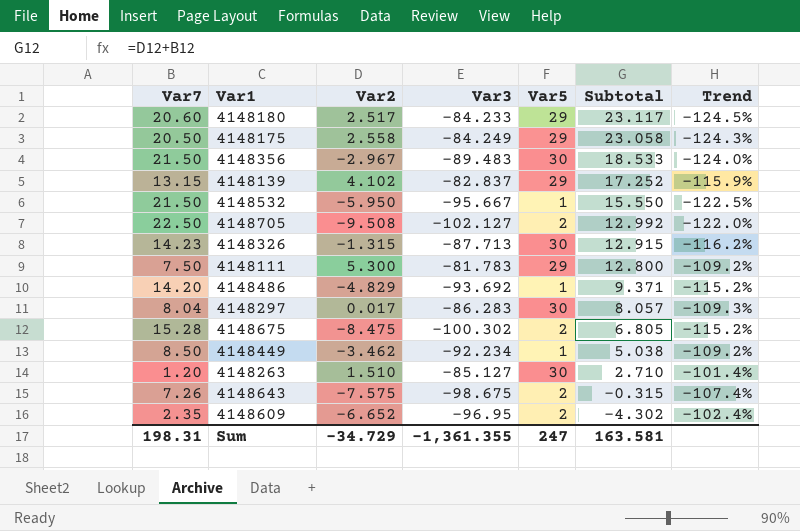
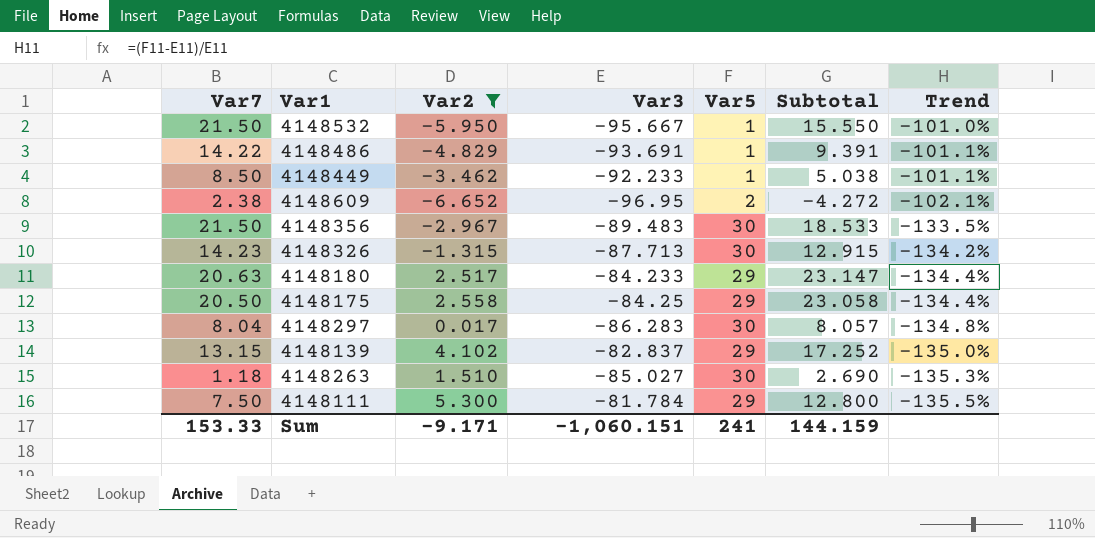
filter: none -> Var2 >= -6.652
row order: Subtotal descending -> Trend descending
column Trend | formula: ([Var7] - [Var3]) / [Var3] -> ([Var5] - [Var3]) / [Var3]
4148486 | Var7: 14.20 -> 14.22
4148486 | Var3: -93.692 -> -93.691
4148486 | Subtotal: 9.371 -> 9.391
4148449 | Var3: -92.234 -> -92.233
4148609 | Var7: 2.35 -> 2.38
4148609 | Subtotal: -4.302 -> -4.272
4148180 | Var7: 20.60 -> 20.63
4148180 | Subtotal: 23.117 -> 23.147
4148175 | Var3: -84.249 -> -84.25
4148263 | Var7: 1.20 -> 1.18
4148263 | Var3: -85.127 -> -85.027
4148263 | Subtotal: 2.710 -> 2.690
4148111 | Var3: -81.783 -> -81.784
Sum | Var7: 198.31 -> 153.33
Sum | Var2: -34.729 -> -9.171
Sum | Var3: -1,361.355 -> -1,060.151
Sum | Var5: 247 -> 241
Sum | Subtotal: 163.581 -> 144.159

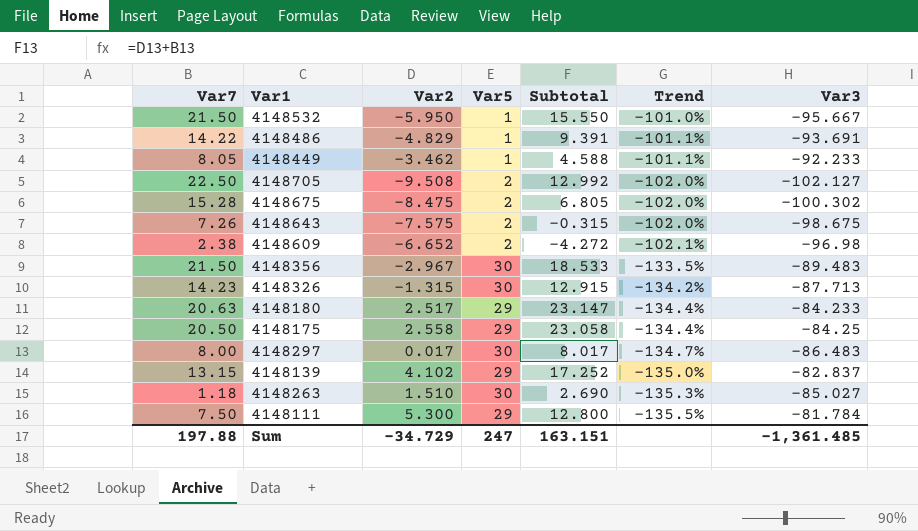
filter: Var2 >= -6.652 -> none
column Var3 | position: 4 -> 7
4148449 | Var7: 8.50 -> 8.05
4148449 | Subtotal: 5.038 -> 4.588
4148609 | Var3: -96.95 -> -96.98
4148297 | Var7: 8.04 -> 8.00
4148297 | Subtotal: 8.057 -> 8.017
4148297 | Trend: -134.8% -> -134.7%
4148297 | Var3: -86.283 -> -86.483
Sum | Var7: 153.33 -> 197.88
Sum | Var2: -9.171 -> -34.729
Sum | Var5: 241 -> 247
Sum | Subtotal: 144.159 -> 163.151
Sum | Var3: -1,060.151 -> -1,361.485

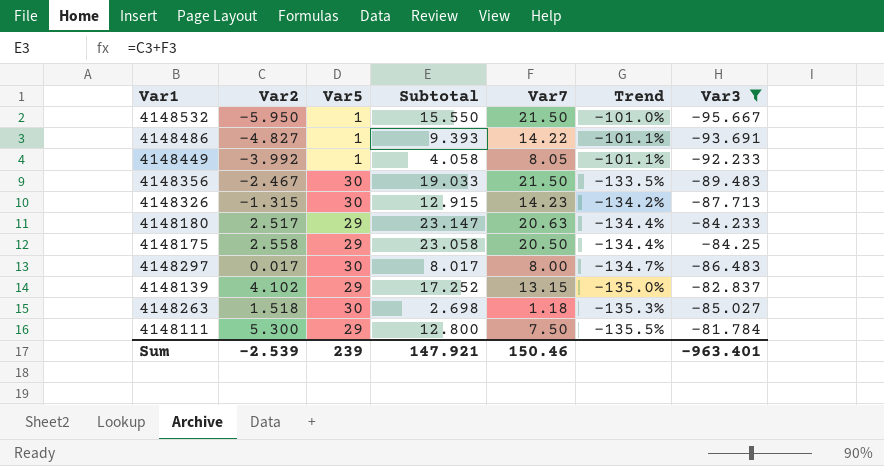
filter: none -> Var3 >= -95.667
column Var7 | position: 1 -> 5
4148486 | Var2: -4.829 -> -4.827
4148486 | Subtotal: 9.391 -> 9.393
4148449 | Var2: -3.462 -> -3.992
4148449 | Subtotal: 4.588 -> 4.058
4148356 | Var2: -2.967 -> -2.467
4148356 | Subtotal: 18.533 -> 19.033
4148263 | Var2: 1.510 -> 1.518
4148263 | Subtotal: 2.690 -> 2.698
Sum | Var2: -34.729 -> -2.539
Sum | Var5: 247 -> 239
Sum | Subtotal: 163.151 -> 147.921
Sum | Var7: 197.88 -> 150.46
Sum | Var3: -1,361.485 -> -963.401

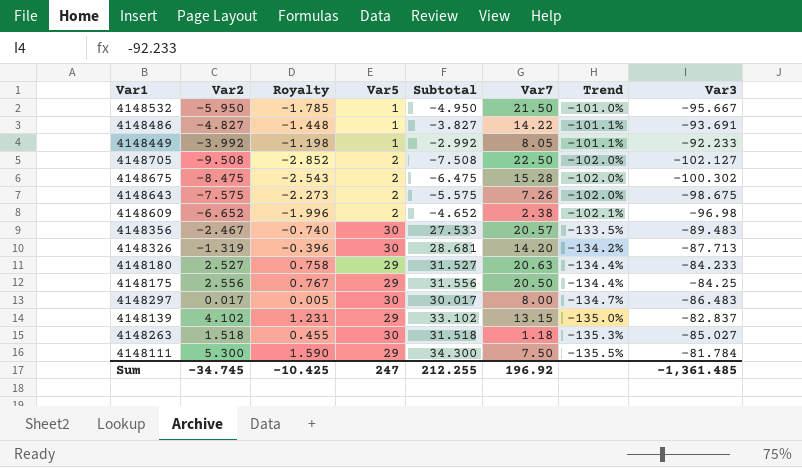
filter: Var3 >= -95.667 -> none
column Royalty | formula: none -> [Var2] * 0.3
column Subtotal | formula: [Var2] + [Var7] -> [Var2] + [Var5]
4148356 | Var7: 21.50 -> 20.57
4148326 | Var2: -1.315 -> -1.319
4148326 | Var7: 14.23 -> 14.20
4148180 | Var2: 2.517 -> 2.527
4148175 | Var2: 2.558 -> 2.556
Sum | Var2: -2.539 -> -34.745
Sum | Var5: 239 -> 247
Sum | Subtotal: 147.921 -> 212.255
Sum | Var7: 150.46 -> 196.92
Sum | Var3: -963.401 -> -1,361.485

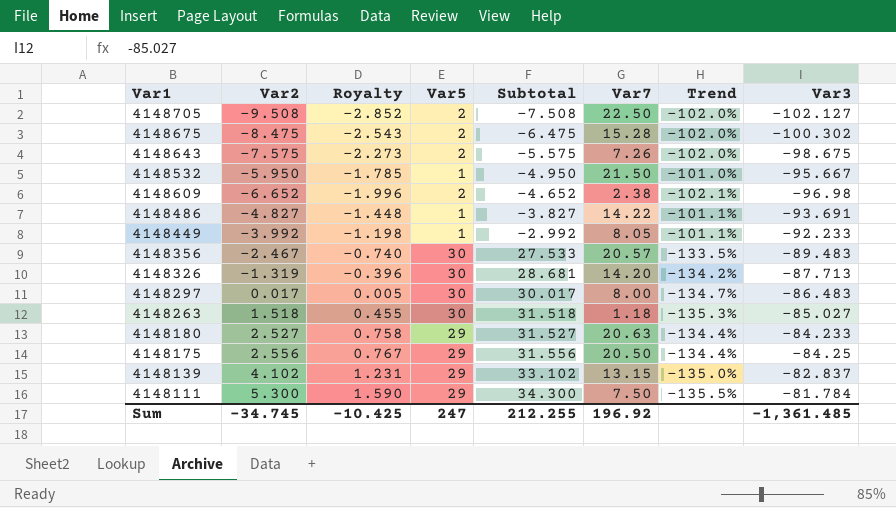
row order: Trend descending -> Subtotal ascending

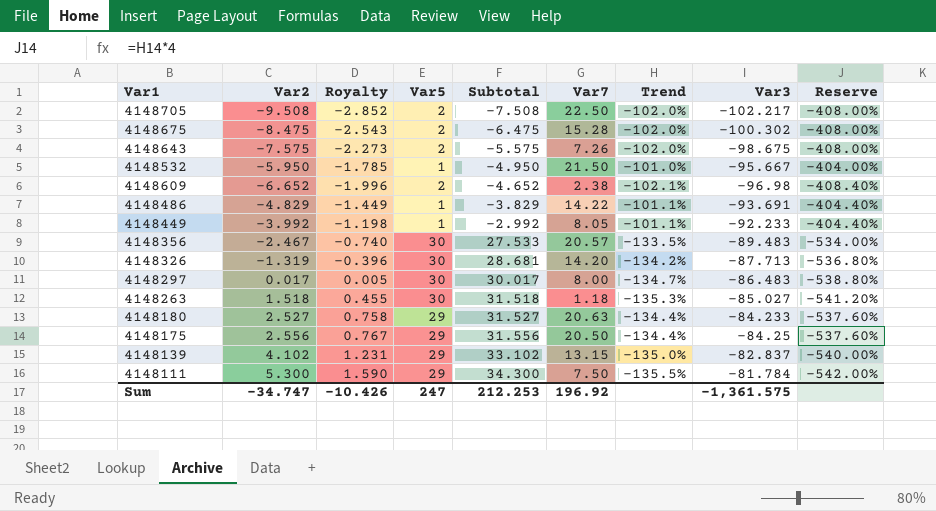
column Reserve | formula: none -> [Trend] * 4
4148705 | Var3: -102.127 -> -102.217
4148486 | Var2: -4.827 -> -4.829
4148486 | Royalty: -1.448 -> -1.449
4148486 | Subtotal: -3.827 -> -3.829
Sum | Var2: -34.745 -> -34.747
Sum | Royalty: -10.425 -> -10.426
Sum | Subtotal: 212.255 -> 212.253
Sum | Var3: -1,361.485 -> -1,361.575

